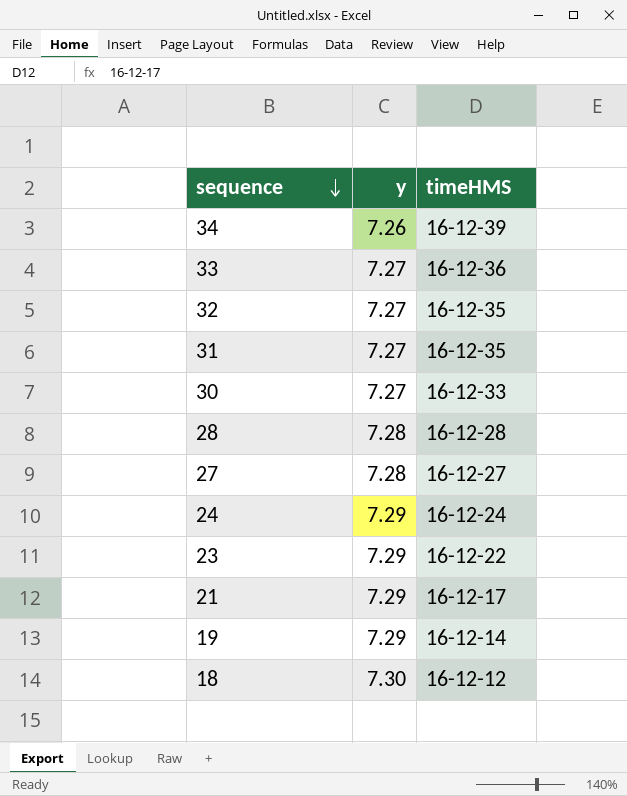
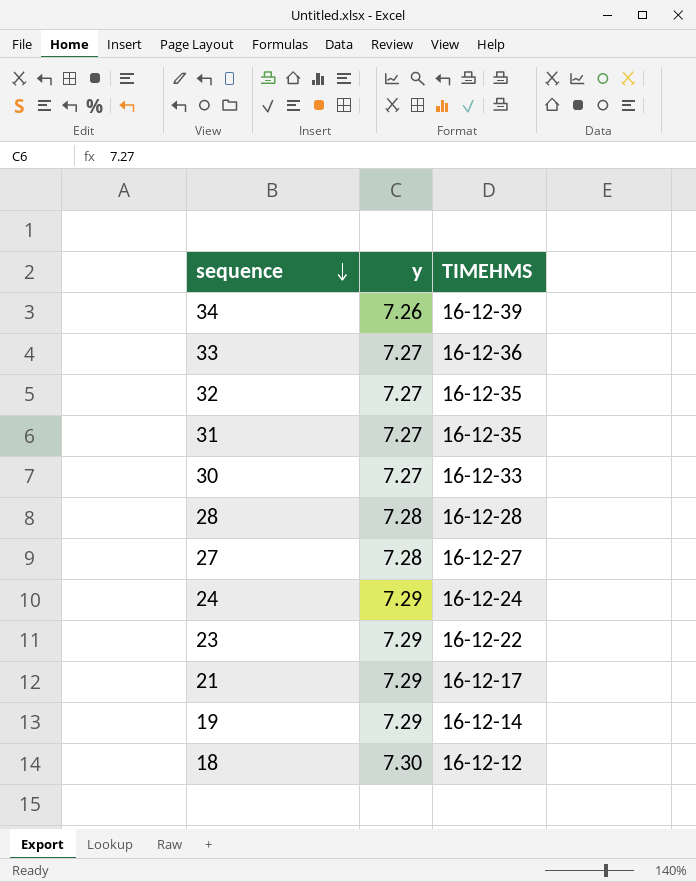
column name: timeHMS -> TIMEHMS

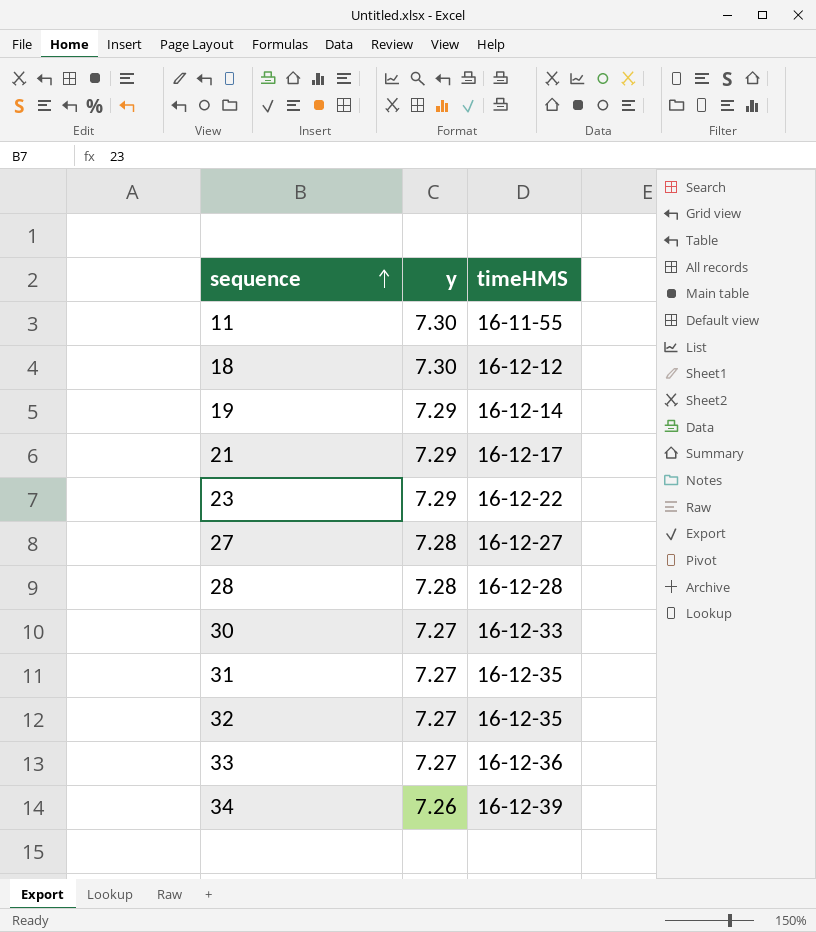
row order: sequence descending -> sequence ascending
column name: TIMEHMS -> timeHMS
row 24: 7.29 | 16-12-24 -> none
row 11: none -> 7.30 | 16-11-55

